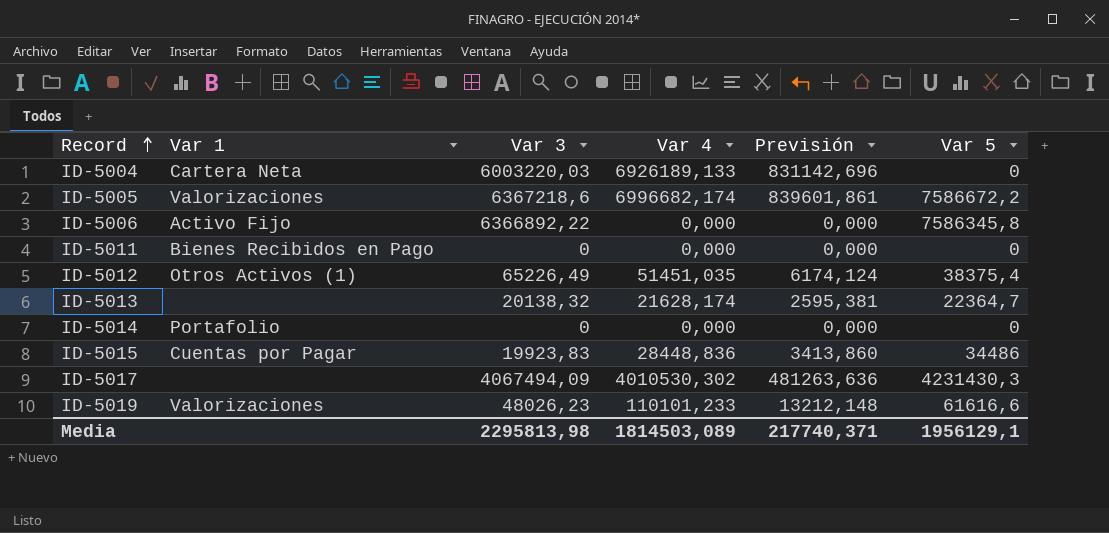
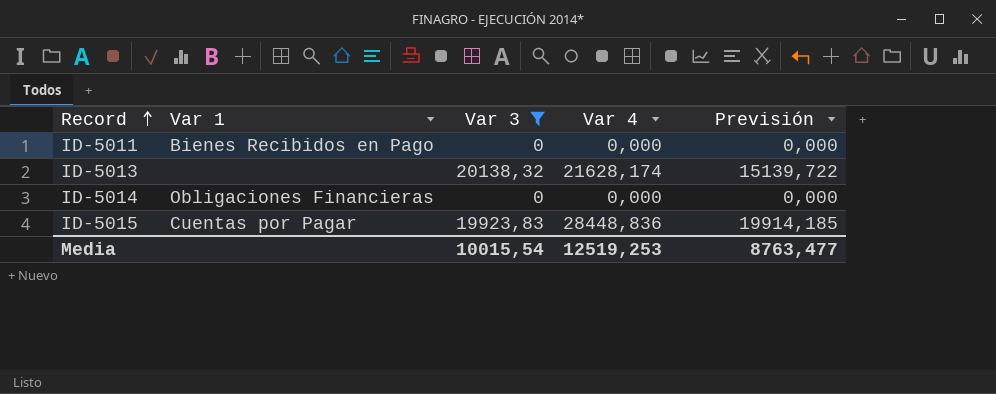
filter: none -> Var 3 <= 20138,32
column Var 5 | position: 6 -> none
column Previsión | formula: [Var 4] * 0,12 -> [Var 4] * 0,7
ID-5014 | Var 1: Portafolio -> Obligaciones Financieras
Media | Var 3: 2295813,98 -> 10015,54
Media | Var 4: 1814503,089 -> 12519,253
Media | Previsión: 217740,371 -> 8763,477

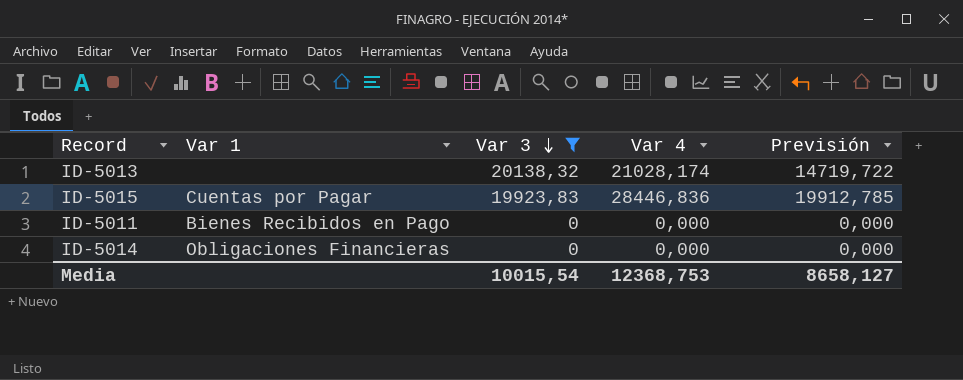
row order: Record ascending -> Var 3 descending
ID-5013 | Var 4: 21628,174 -> 21028,174
ID-5013 | Previsión: 15139,722 -> 14719,722
ID-5015 | Var 4: 28448,836 -> 28446,836
ID-5015 | Previsión: 19914,185 -> 19912,785
Media | Var 4: 12519,253 -> 12368,753
Media | Previsión: 8763,477 -> 8658,127

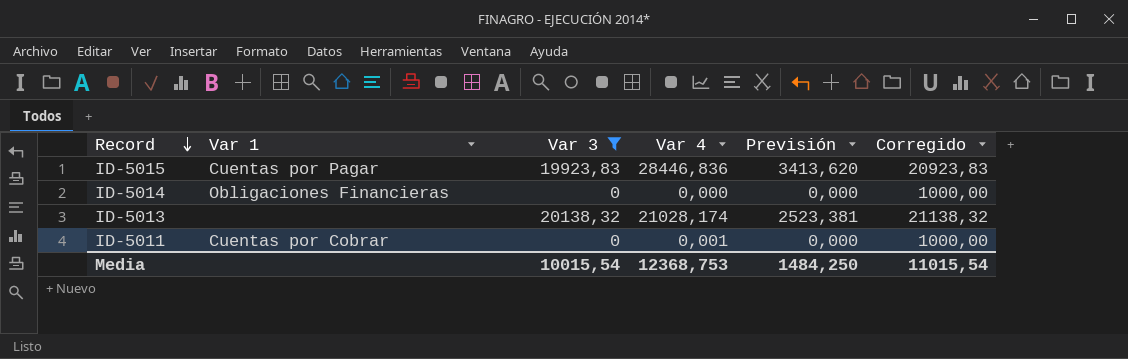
row order: Var 3 descending -> Record descending
column Previsión | formula: [Var 4] * 0,7 -> [Var 4] * 0,12
column Corregido | formula: none -> [Var 3] + 1000
ID-5011 | Var 1: Bienes Recibidos en Pago -> Cuentas por Cobrar
ID-5011 | Var 4: 0,000 -> 0,001
Media | Previsión: 8658,127 -> 1484,250

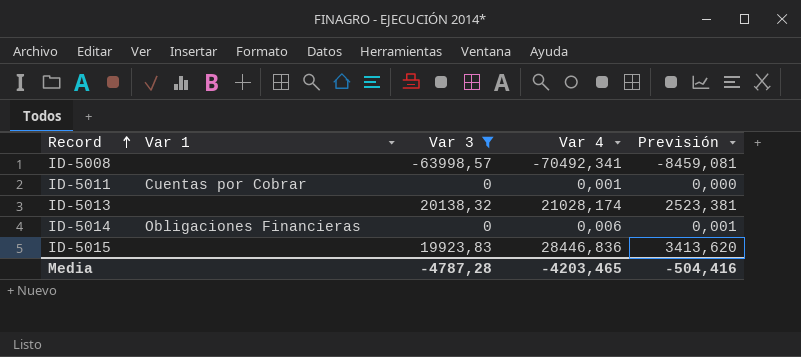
row order: Record descending -> Record ascending
column Corregido | formula: [Var 3] + 1000 -> none
row ID-5008: none -> none | -63998,57 | -70492,341 | -8459,081
ID-5014 | Var 4: 0,000 -> 0,006
ID-5014 | Previsión: 0,000 -> 0,001
ID-5015 | Var 1: Cuentas por Pagar -> none
Media | Var 3: 10015,54 -> -4787,28
Media | Var 4: 12368,753 -> -4203,465
Media | Previsión: 1484,250 -> -504,416

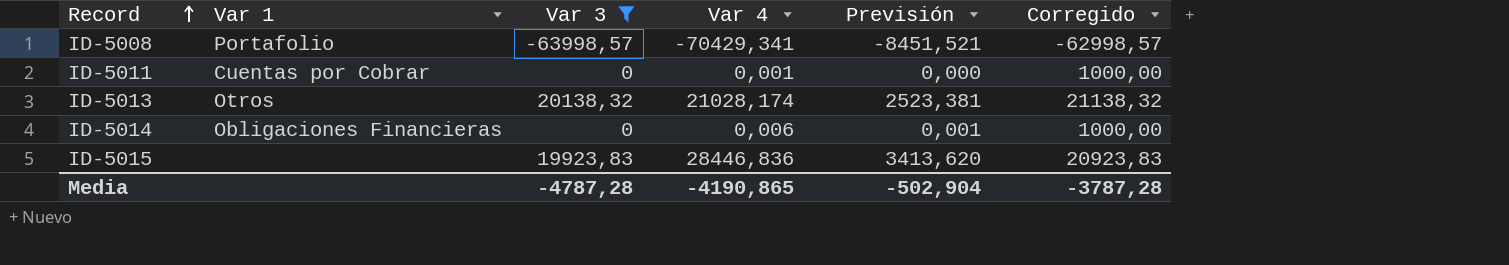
column Corregido | formula: none -> [Var 3] + 1000
ID-5008 | Var 1: none -> Portafolio
ID-5008 | Var 4: -70492,341 -> -70429,341
ID-5008 | Previsión: -8459,081 -> -8451,521
ID-5013 | Var 1: none -> Otros
Media | Var 4: -4203,465 -> -4190,865
Media | Previsión: -504,416 -> -502,904

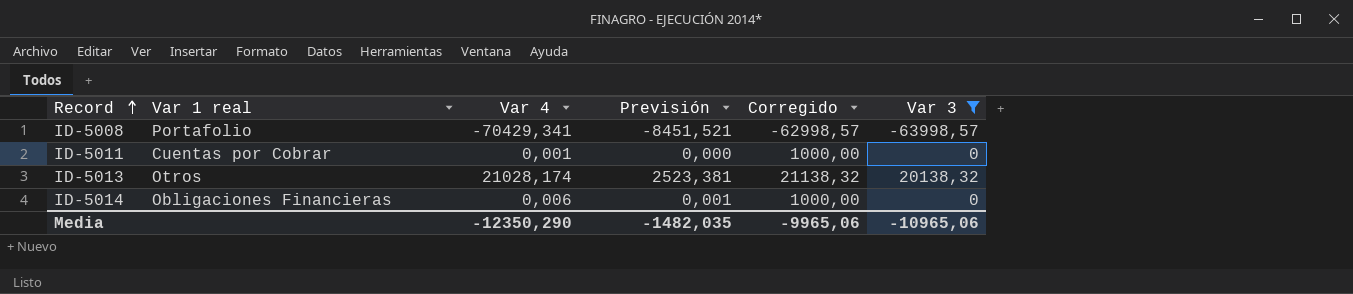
column name: Var 1 -> Var 1 real
column Var 3 | position: 3 -> 6
row ID-5015: none | 19923,83 | 28446,836 | 3413,620 | 20923,83 -> none
Media | Var 4: -4190,865 -> -12350,290
Media | Previsión: -502,904 -> -1482,035
Media | Corregido: -3787,28 -> -9965,06
Media | Var 3: -4787,28 -> -10965,06

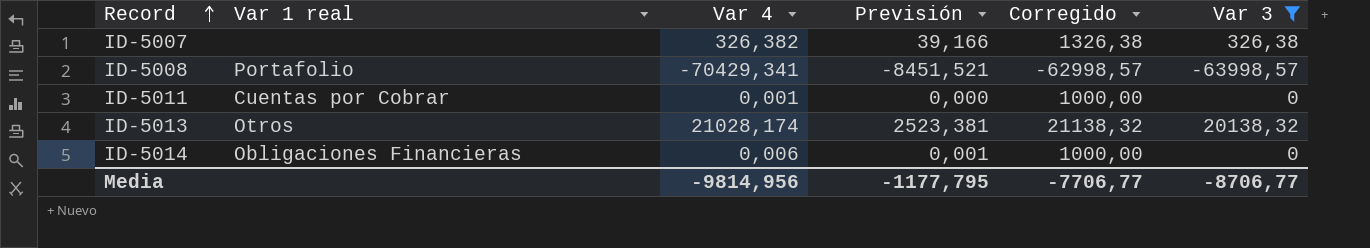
row ID-5007: none -> none | 326,382 | 39,166 | 1326,38 | 326,38
Media | Var 4: -12350,290 -> -9814,956
Media | Previsión: -1482,035 -> -1177,795
Media | Corregido: -9965,06 -> -7706,77
Media | Var 3: -10965,06 -> -8706,77

